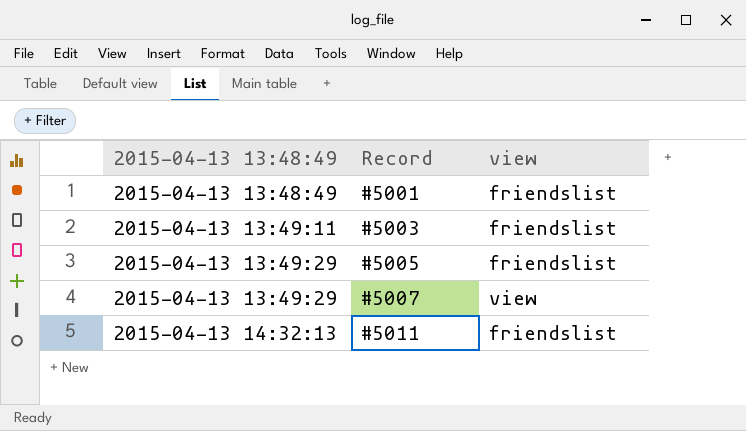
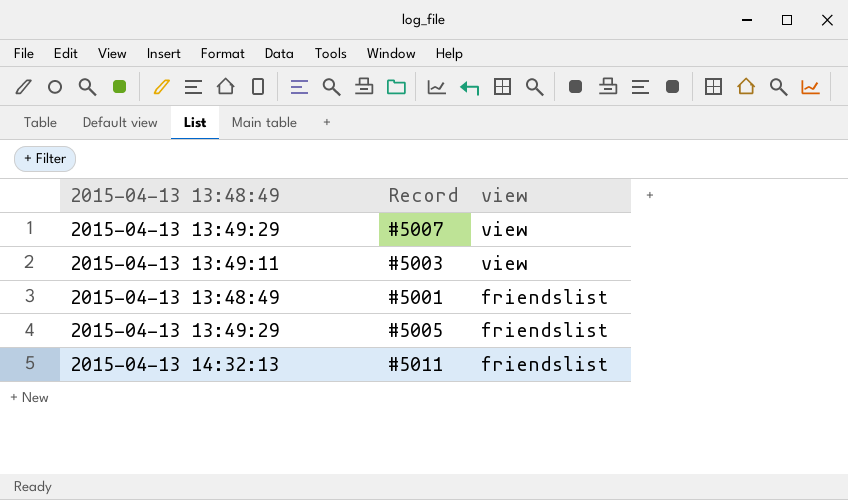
row order: 2015-04-13 13:48:49 ascending -> view descending
#5003 | view: friendslist -> view

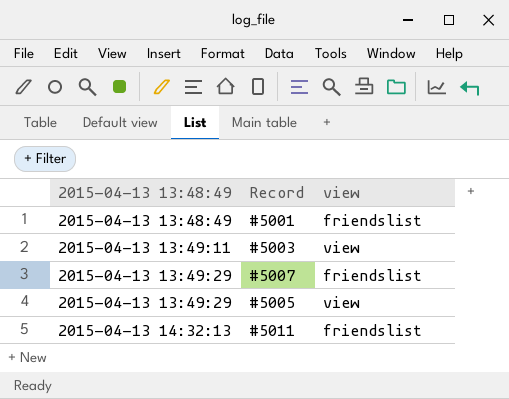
row order: view descending -> 2015-04-13 13:48:49 ascending
#5007 | view: view -> friendslist
#5005 | view: friendslist -> view

